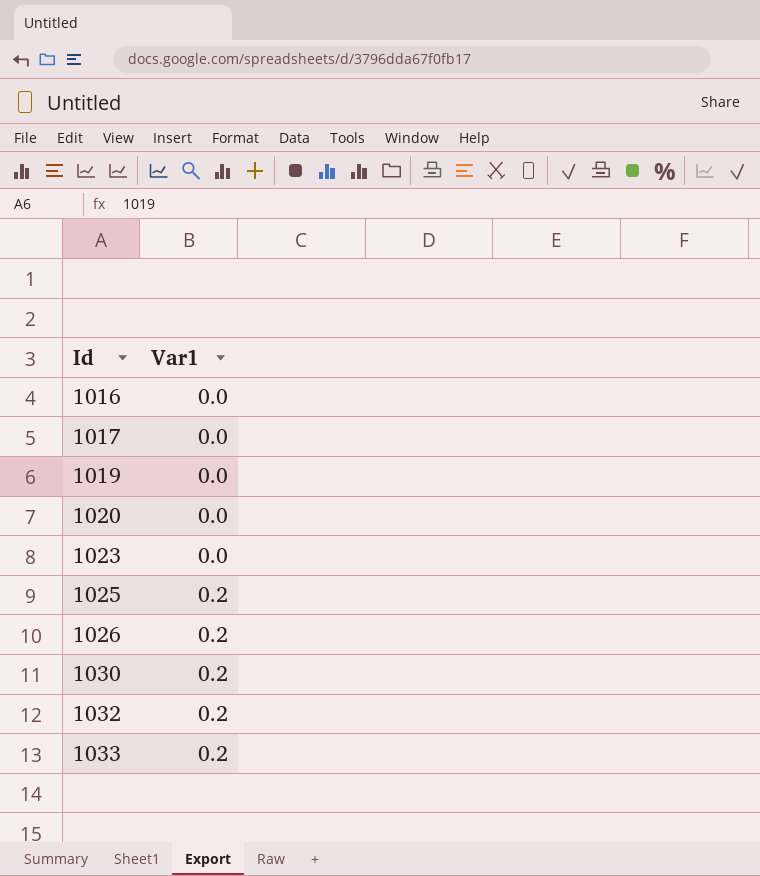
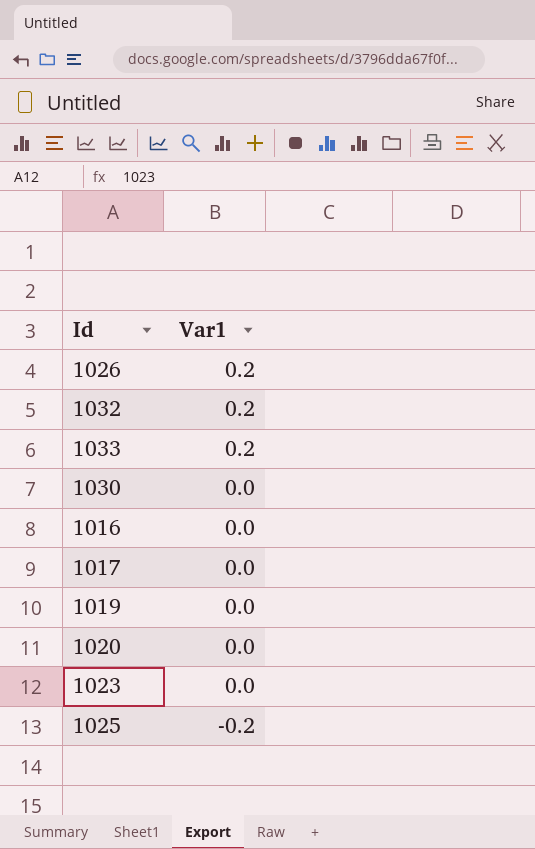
row order: Id ascending -> Var1 descending
1030 | Var1: 0.2 -> 0.0
1025 | Var1: 0.2 -> -0.2

